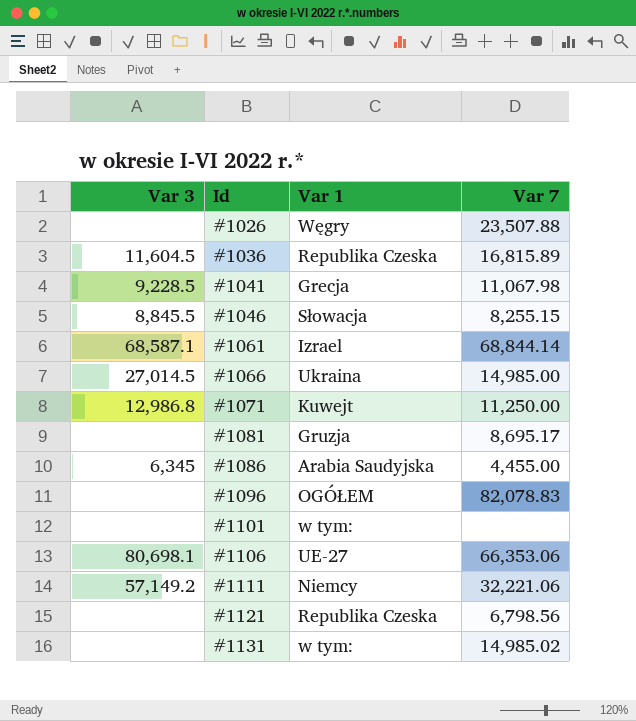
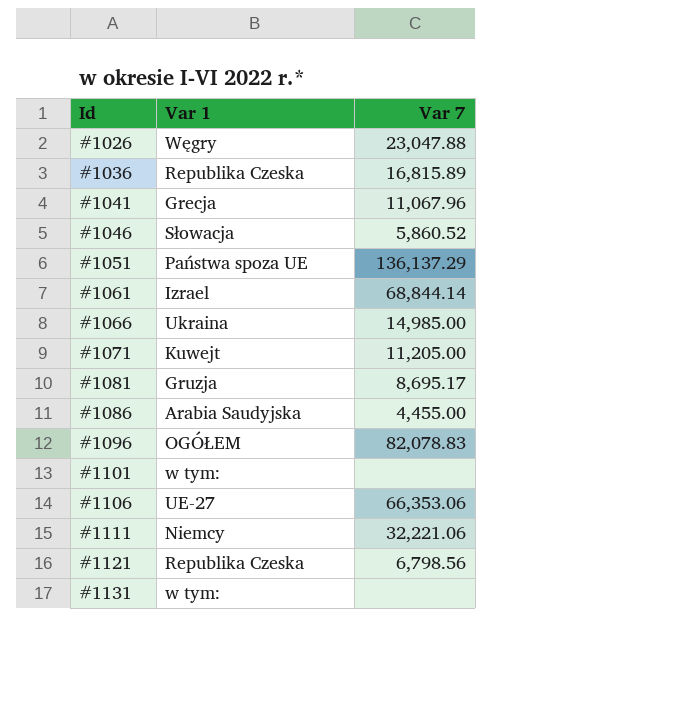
column Var 3 | position: 1 -> none
#1026 | Var 7: 23,507.88 -> 23,047.88
#1041 | Var 7: 11,067.98 -> 11,067.96
#1046 | Var 7: 8,255.15 -> 5,860.52
row #1051: none -> Państwa spoza UE | 136,137.29
#1071 | Var 7: 11,250.00 -> 11,205.00
#1131 | Var 7: 14,985.02 -> none

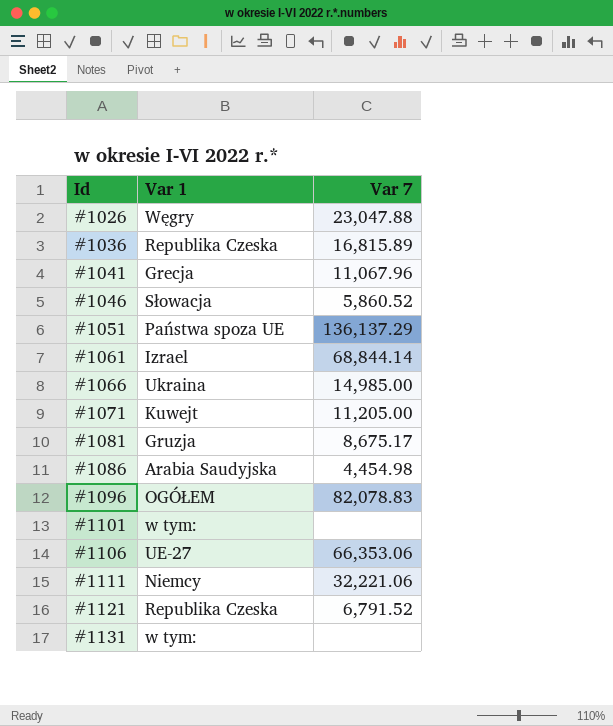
#1081 | Var 7: 8,695.17 -> 8,675.17
#1086 | Var 7: 4,455.00 -> 4,454.98
#1121 | Var 7: 6,798.56 -> 6,791.52

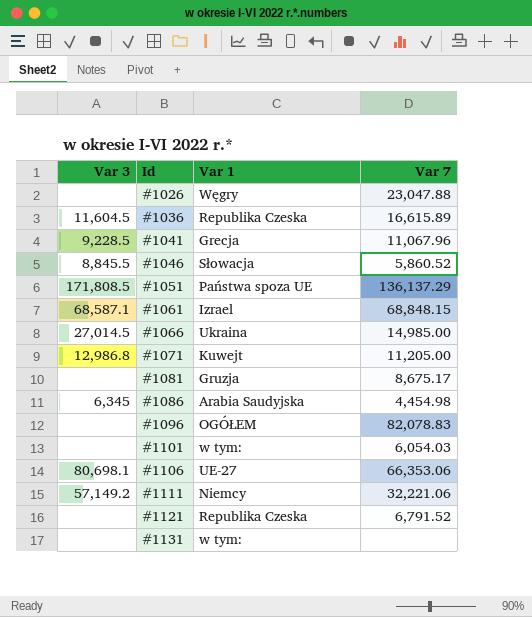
column Var 3 | position: none -> 1
#1036 | Var 7: 16,815.89 -> 16,615.89
#1061 | Var 7: 68,844.14 -> 68,848.15
#1101 | Var 7: none -> 6,054.03

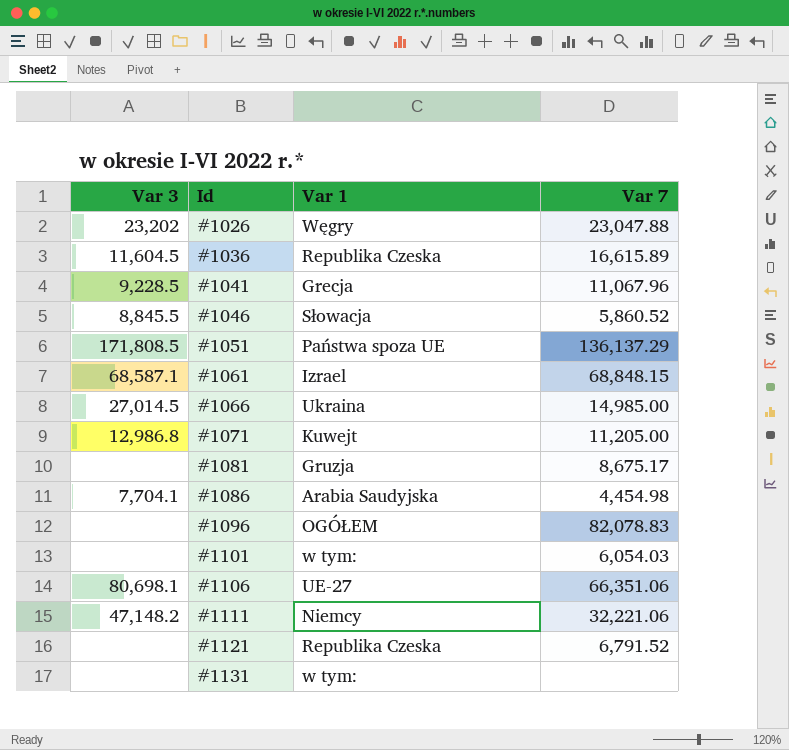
#1026 | Var 3: none -> 23,202
#1086 | Var 3: 6,345 -> 7,704.1
#1106 | Var 7: 66,353.06 -> 66,351.06
#1111 | Var 3: 57,149.2 -> 47,148.2

